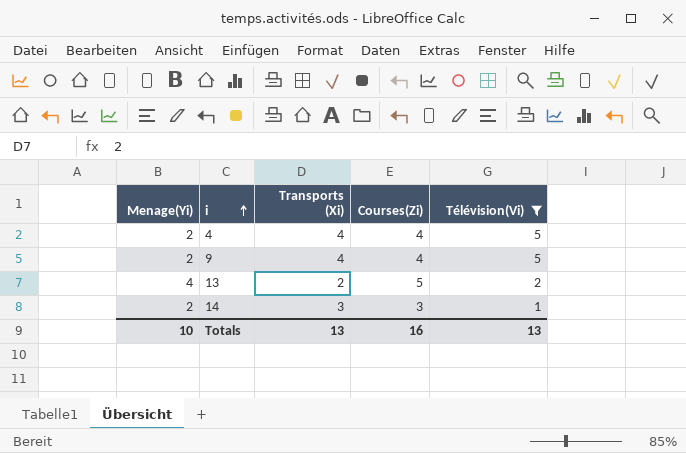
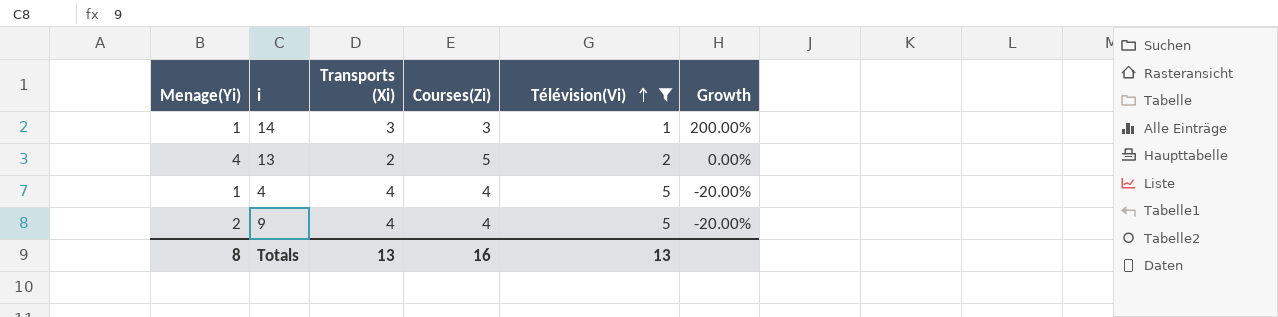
row order: i ascending -> Télévision(Vi) ascending
column Growth | formula: none -> ([Transports (Xi)] - [Télévision(Vi)]) / [Télévision(Vi)]
14 | Menage(Yi): 2 -> 1
4 | Menage(Yi): 2 -> 1
Totals | Menage(Yi): 10 -> 8

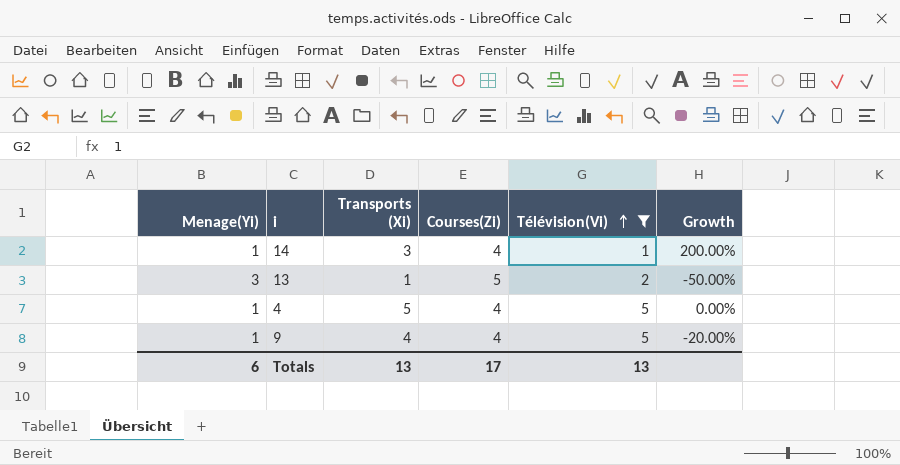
14 | Courses(Zi): 3 -> 4
13 | Menage(Yi): 4 -> 3
13 | Transports (Xi): 2 -> 1
13 | Growth: 0.00% -> -50.00%
4 | Transports (Xi): 4 -> 5
4 | Growth: -20.00% -> 0.00%
9 | Menage(Yi): 2 -> 1
Totals | Menage(Yi): 8 -> 6
Totals | Courses(Zi): 16 -> 17

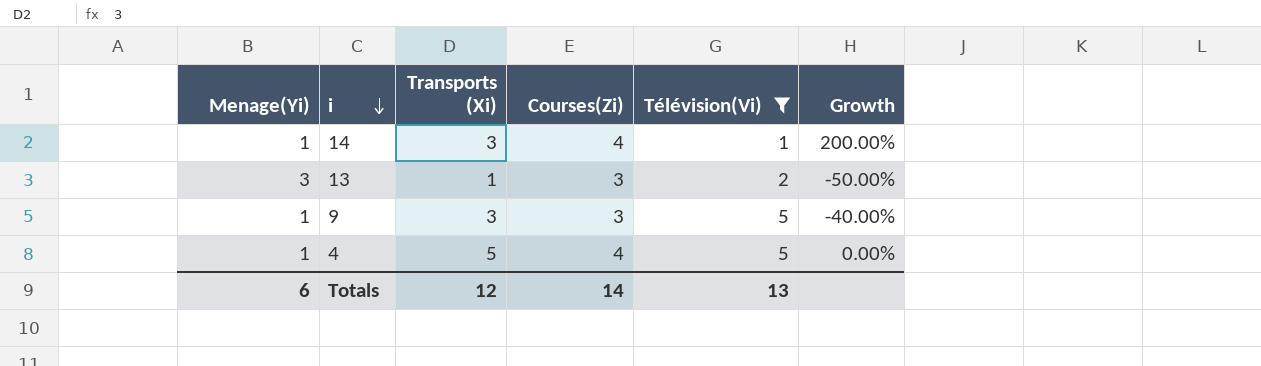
row order: Télévision(Vi) ascending -> i descending
13 | Courses(Zi): 5 -> 3
9 | Transports (Xi): 4 -> 3
9 | Courses(Zi): 4 -> 3
9 | Growth: -20.00% -> -40.00%
Totals | Transports (Xi): 13 -> 12
Totals | Courses(Zi): 17 -> 14

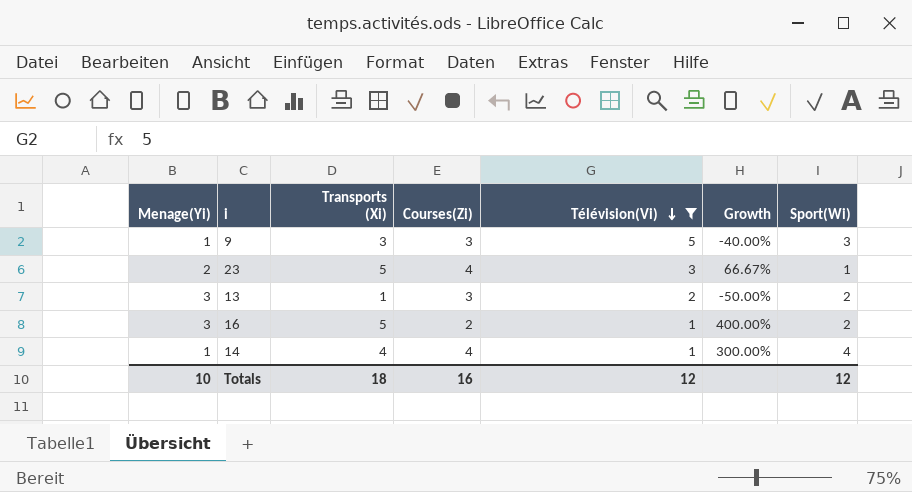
row order: i descending -> Télévision(Vi) descending
column Sport(Wi) | position: none -> 7
row 4: 1 | 5 | 4 | 5 | 0.00% -> none
row 23: none -> 2 | 5 | 4 | 3 | 66.67% | 1
row 16: none -> 3 | 5 | 2 | 1 | 400.00% | 2
14 | Transports (Xi): 3 -> 4
14 | Growth: 200.00% -> 300.00%
Totals | Menage(Yi): 6 -> 10
Totals | Transports (Xi): 12 -> 18
Totals | Courses(Zi): 14 -> 16
Totals | Télévision(Vi): 13 -> 12

